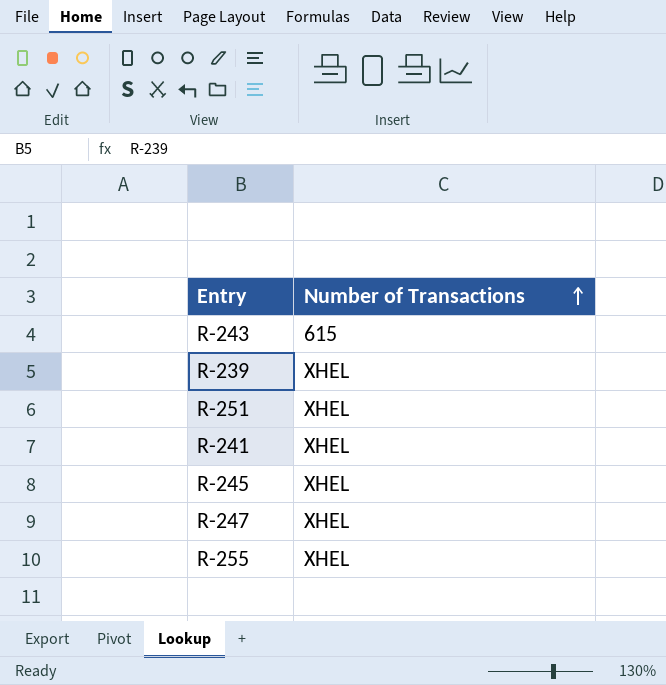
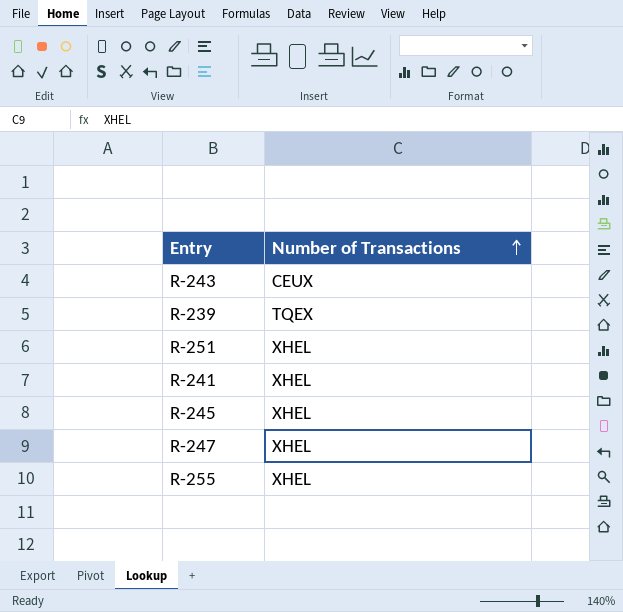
R-243 | Number of Transactions: 615 -> CEUX
R-239 | Number of Transactions: XHEL -> TQEX

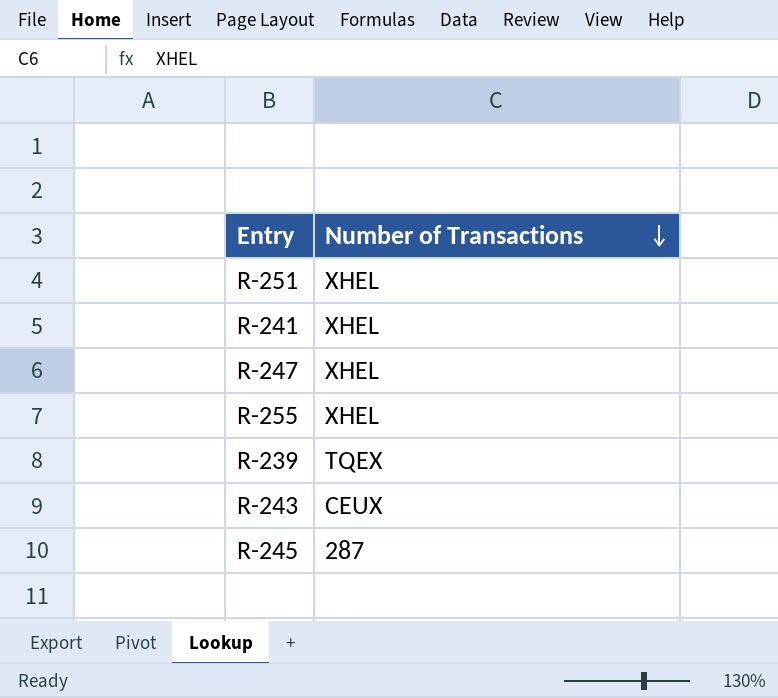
row order: Number of Transactions ascending -> Number of Transactions descending
R-245 | Number of Transactions: XHEL -> 287

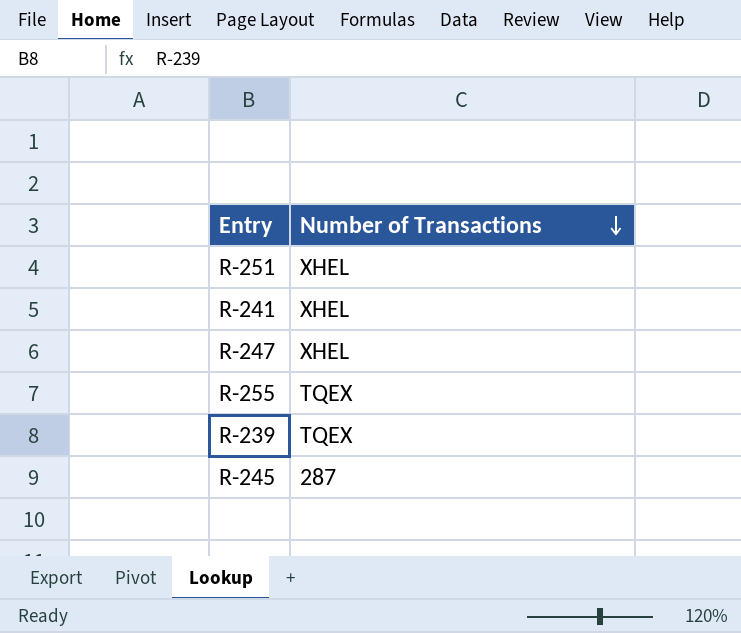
row R-243: CEUX -> none
R-255 | Number of Transactions: XHEL -> TQEX

